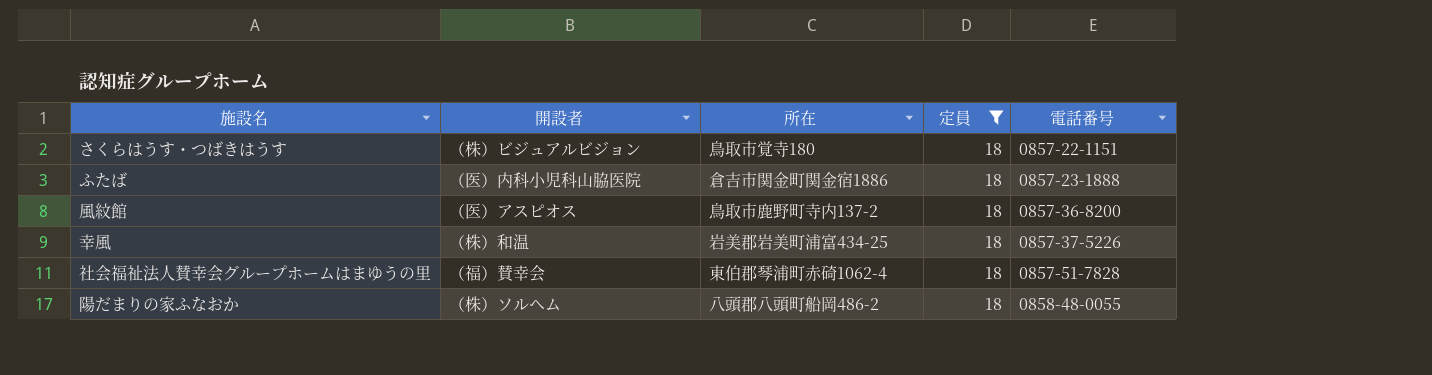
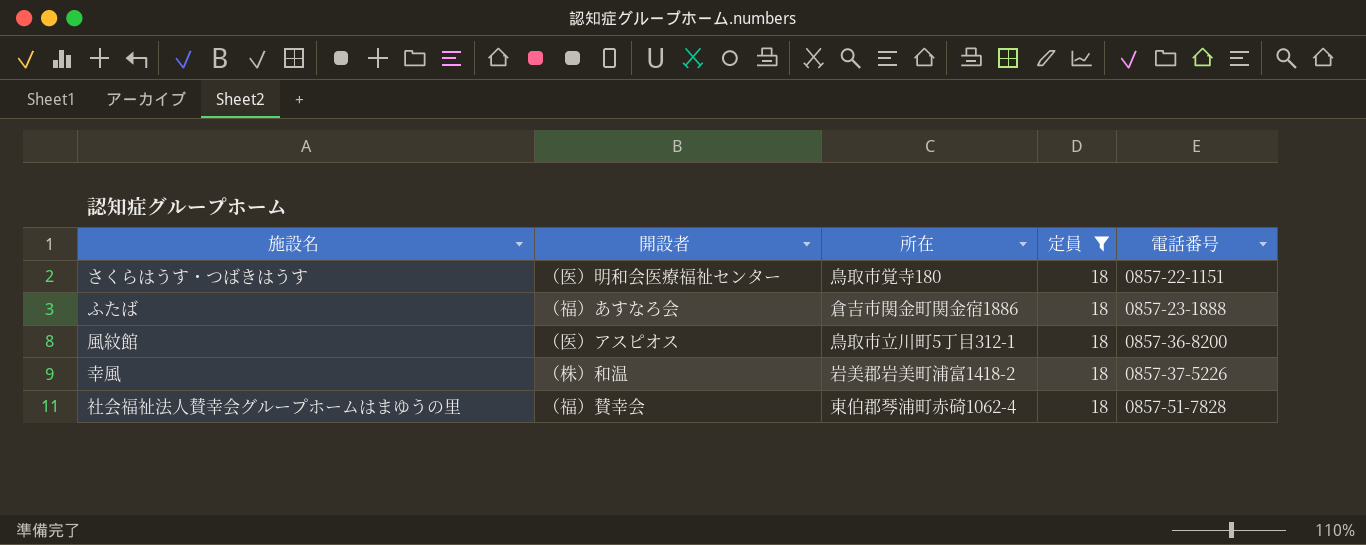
row 陽だまりの家ふなおか: （株）ソルヘム | 八頭郡八頭町船岡486-2 | 18 | 0858-48-0055 -> none
さくらはうす・つばきはうす | 開設者: （株）ビジュアルビジョン -> （医）明和会医療福祉センター
ふたば | 開設者: （医）内科小児科山脇医院 -> （福）あすなろ会
風紋館 | 所在: 鳥取市鹿野町寺内137-2 -> 鳥取市立川町5丁目312-1
幸風 | 所在: 岩美郡岩美町浦富434-25 -> 岩美郡岩美町浦富1418-2

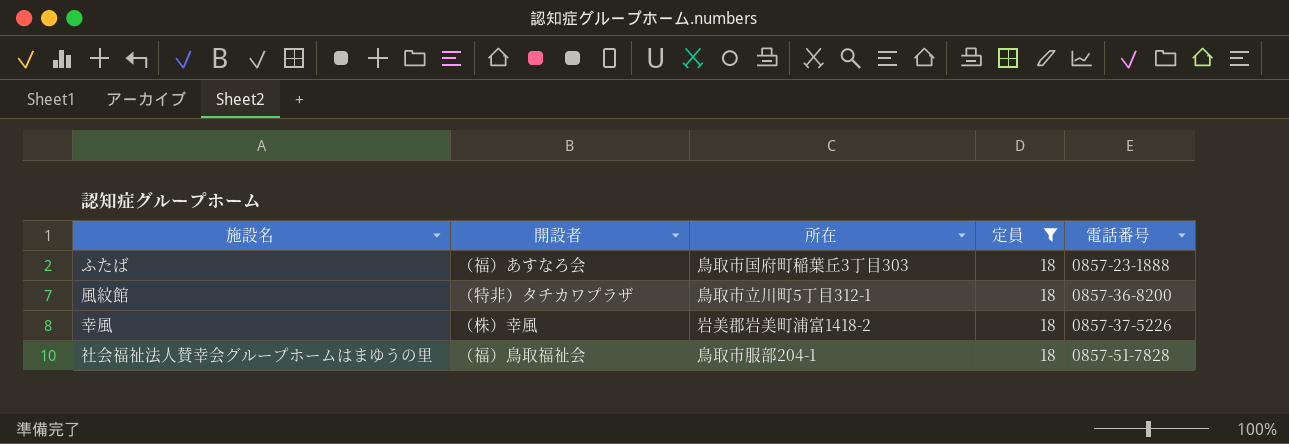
row さくらはうす・つばきはうす: （医）明和会医療福祉センター | 鳥取市覚寺180 | 18 | 0857-22-1151 -> none
ふたば | 所在: 倉吉市関金町関金宿1886 -> 鳥取市国府町稲葉丘3丁目303
風紋館 | 開設者: （医）アスピオス -> （特非）タチカワプラザ
幸風 | 開設者: （株）和温 -> （株）幸風
社会福祉法人賛幸会グループホームはまゆうの里 | 開設者: （福）賛幸会 -> （福）鳥取福祉会
社会福祉法人賛幸会グループホームはまゆうの里 | 所在: 東伯郡琴浦町赤碕1062-4 -> 鳥取市服部204-1

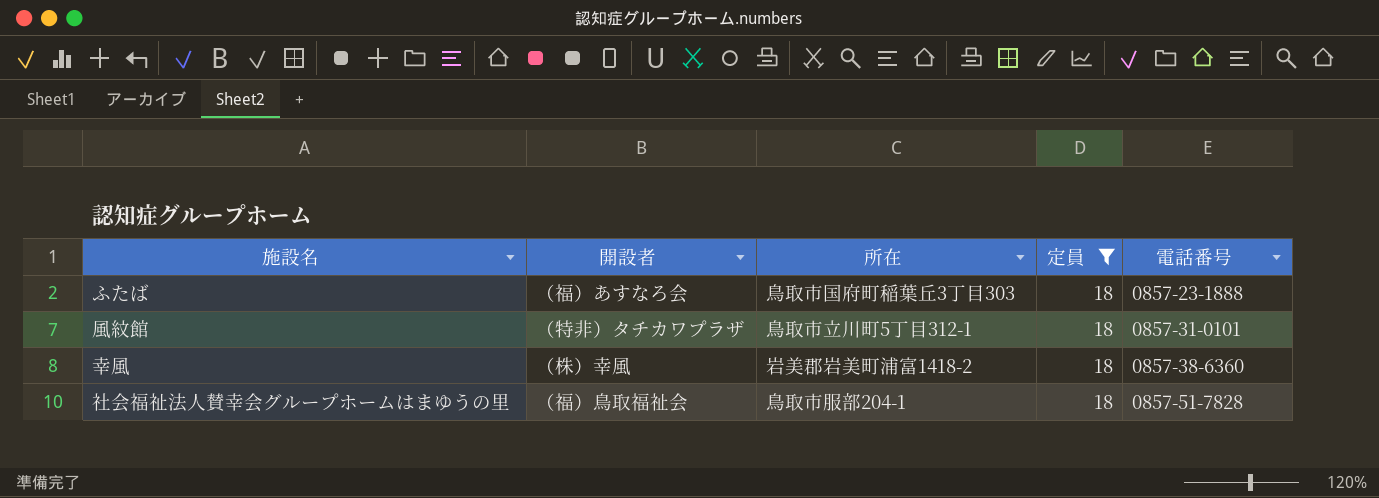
風紋館 | 電話番号: 0857-36-8200 -> 0857-31-0101
幸風 | 電話番号: 0857-37-5226 -> 0857-38-6360

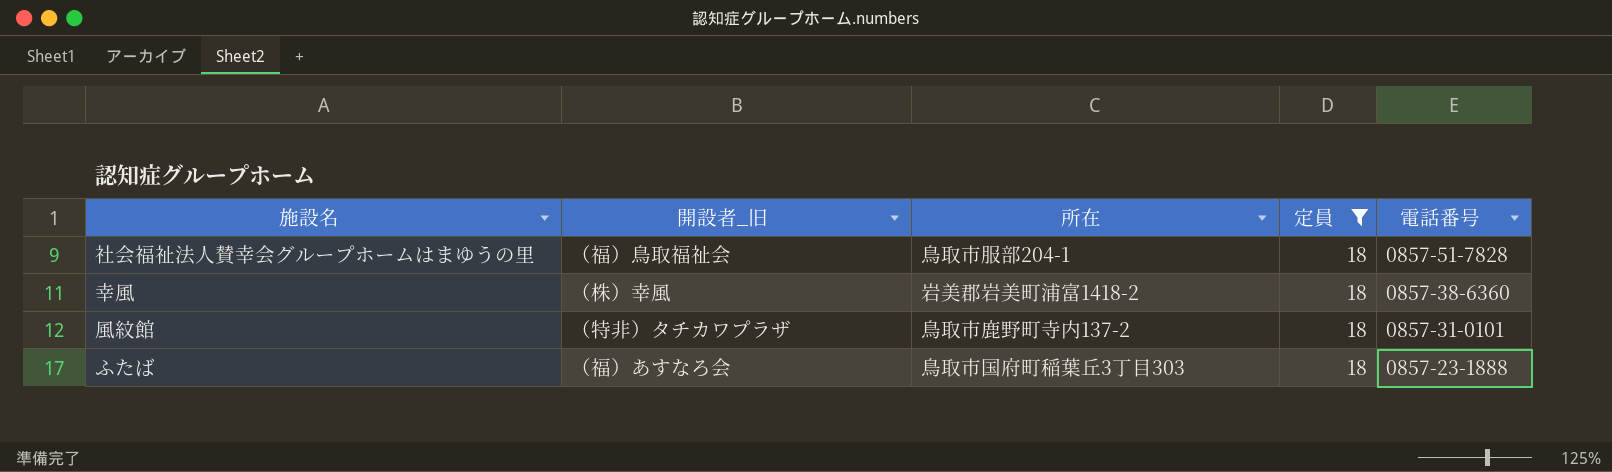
row order: 電話番号 ascending -> 電話番号 descending
column name: 開設者 -> 開設者_旧
風紋館 | 所在: 鳥取市立川町5丁目312-1 -> 鳥取市鹿野町寺内137-2

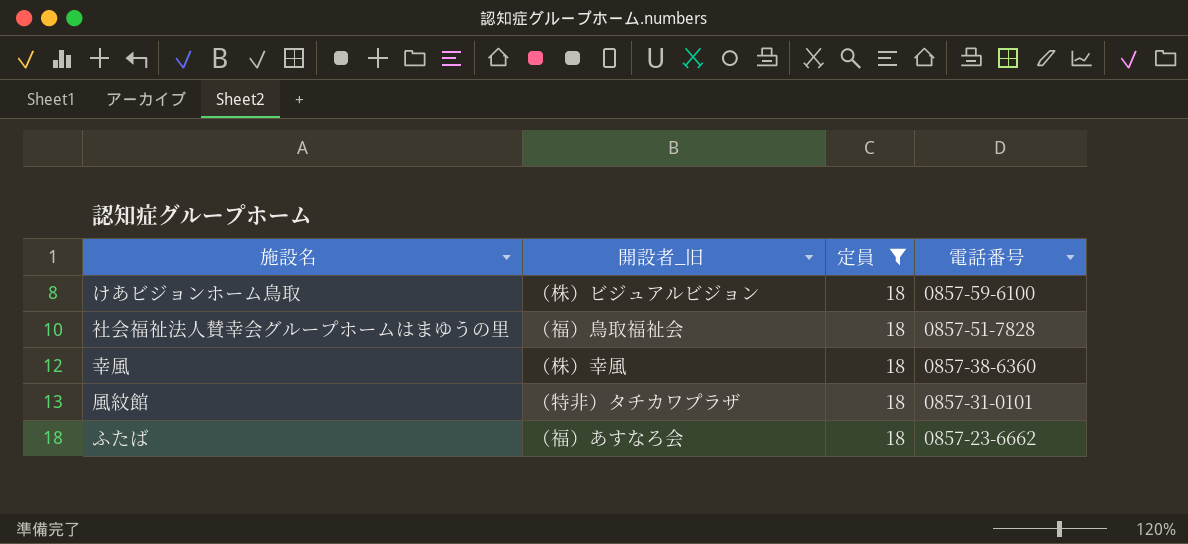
column 所在 | position: 3 -> none
row けあビジョンホーム鳥取: none -> （株）ビジュアルビジョン | 18 | 0857-59-6100
ふたば | 電話番号: 0857-23-1888 -> 0857-23-6662

